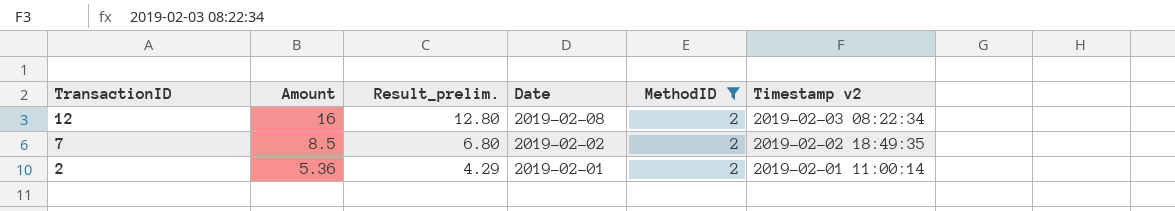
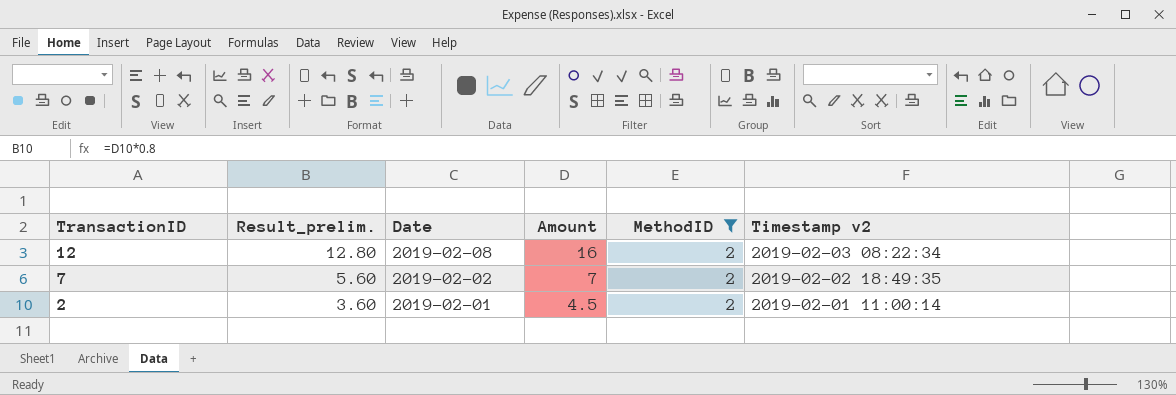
column Amount | position: 2 -> 4
7 | Result_prelim.: 6.80 -> 5.60
7 | Amount: 8.5 -> 7
2 | Result_prelim.: 4.29 -> 3.60
2 | Amount: 5.36 -> 4.5

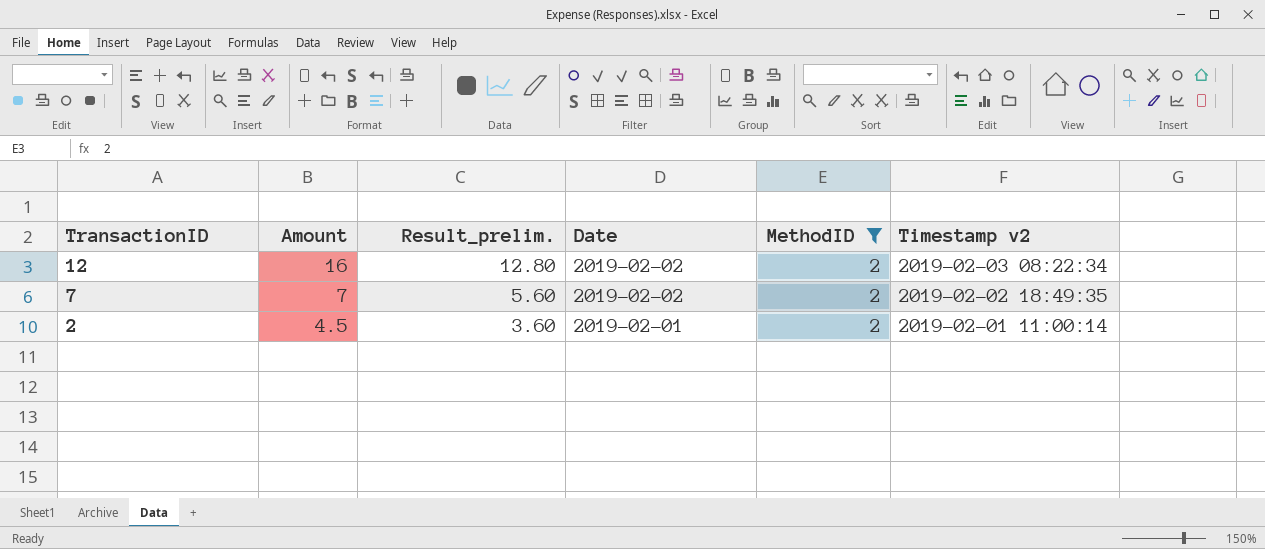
column Amount | position: 4 -> 2
12 | Date: 2019-02-08 -> 2019-02-02

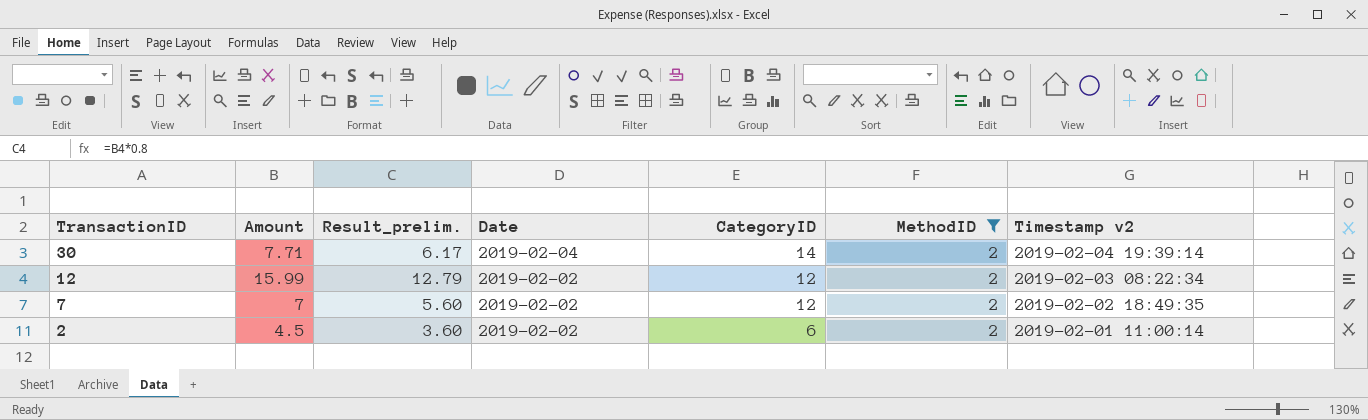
column CategoryID | position: none -> 5
row 30: none -> 7.71 | 6.17 | 2019-02-04 | 14 | 2 | 2019-02-04 19:39:14
12 | Amount: 16 -> 15.99
12 | Result_prelim.: 12.80 -> 12.79
2 | Date: 2019-02-01 -> 2019-02-02

